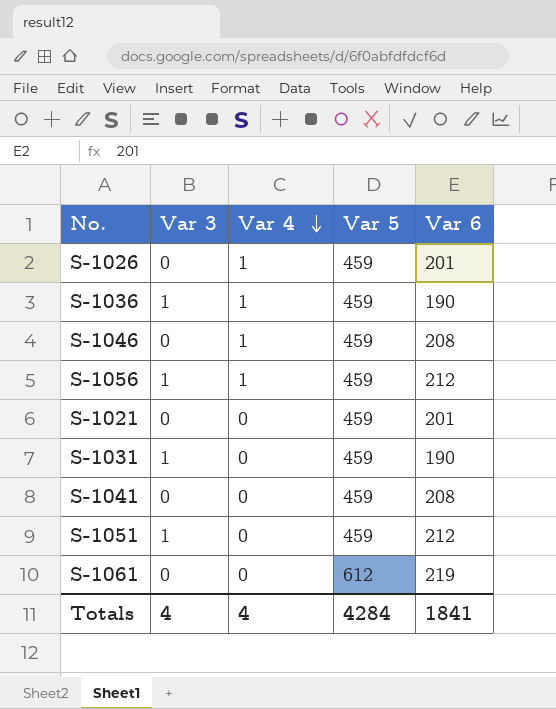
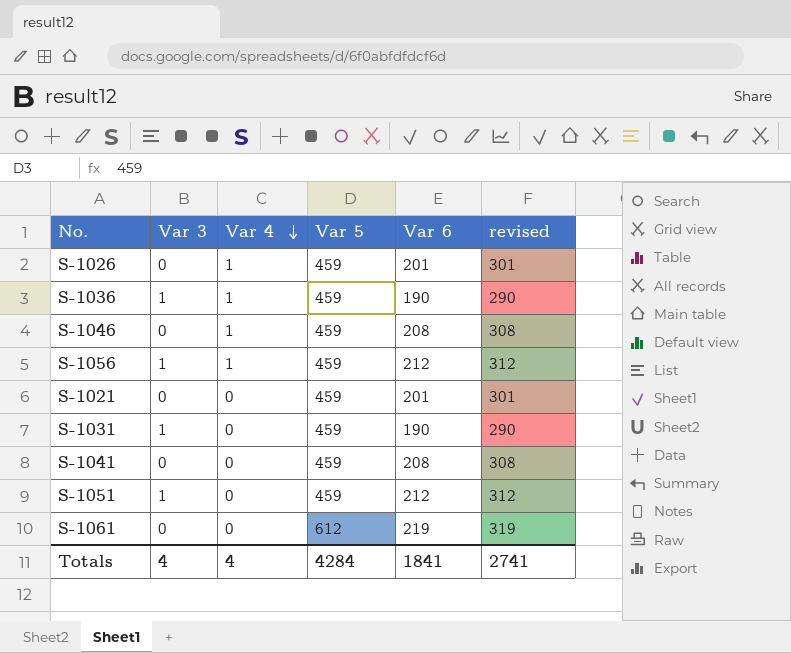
column revised | formula: none -> [Var 6] + 100

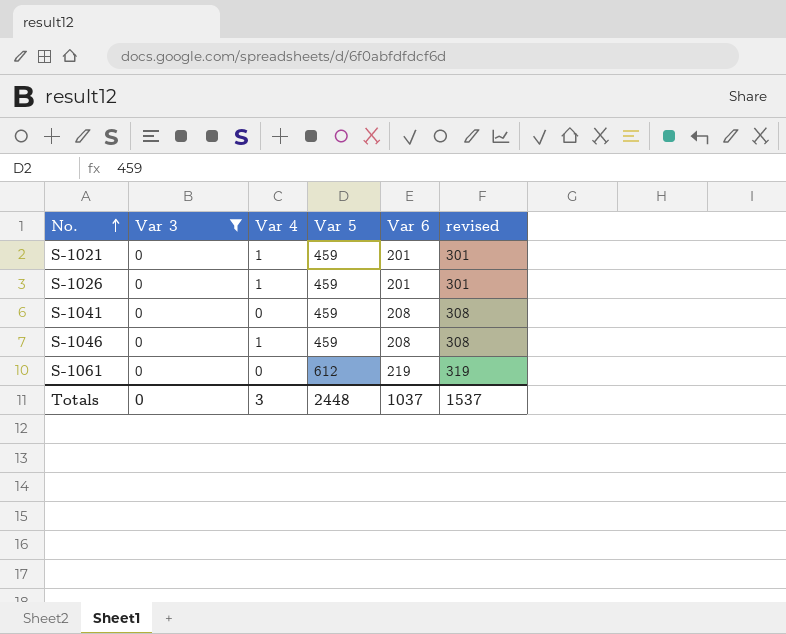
filter: none -> Var 3 = 0
row order: Var 4 descending -> No. ascending
S-1021 | Var 4: 0 -> 1
Totals | Var 3: 4 -> 0
Totals | Var 4: 4 -> 3
Totals | Var 5: 4284 -> 2448
Totals | Var 6: 1841 -> 1037
Totals | revised: 2741 -> 1537

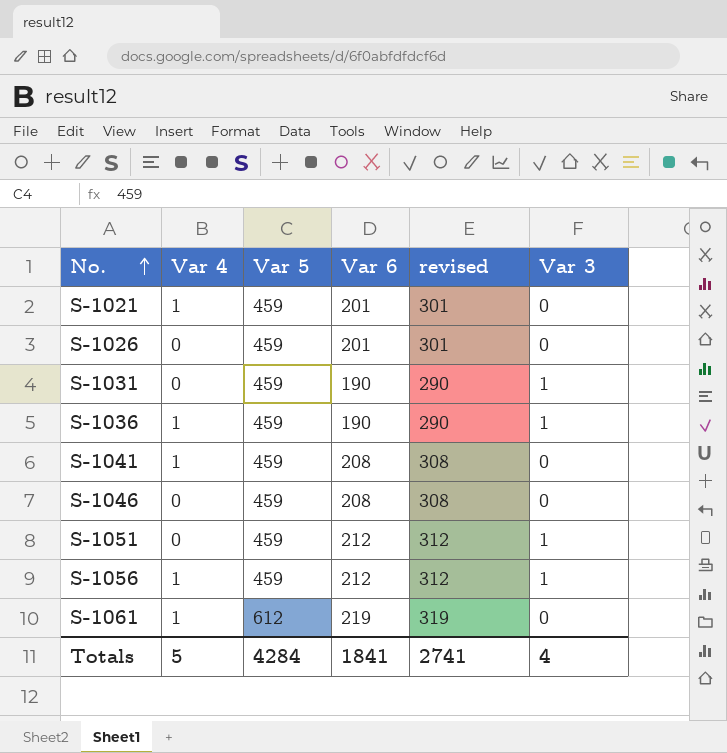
filter: Var 3 = 0 -> none
column Var 3 | position: 2 -> 6
S-1026 | Var 4: 1 -> 0
S-1041 | Var 4: 0 -> 1
S-1046 | Var 4: 1 -> 0
S-1061 | Var 4: 0 -> 1
Totals | Var 4: 3 -> 5
Totals | Var 5: 2448 -> 4284
Totals | Var 6: 1037 -> 1841
Totals | revised: 1537 -> 2741
Totals | Var 3: 0 -> 4

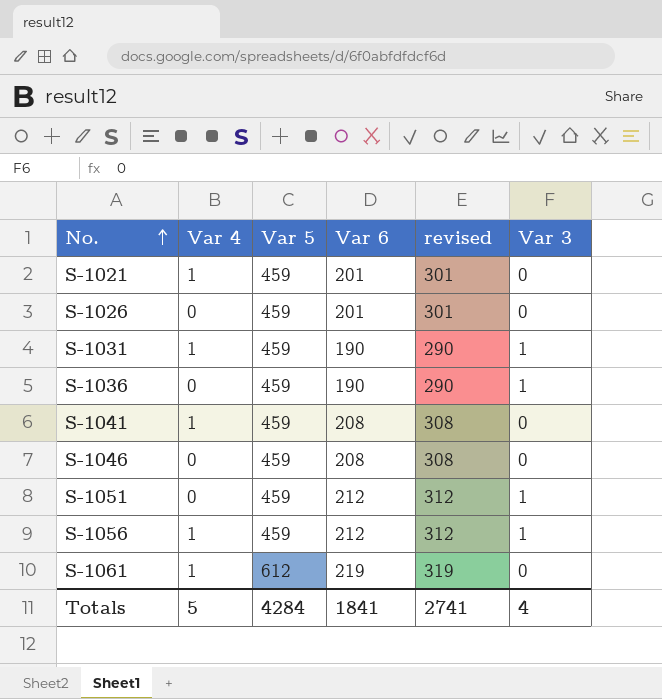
S-1031 | Var 4: 0 -> 1
S-1036 | Var 4: 1 -> 0

